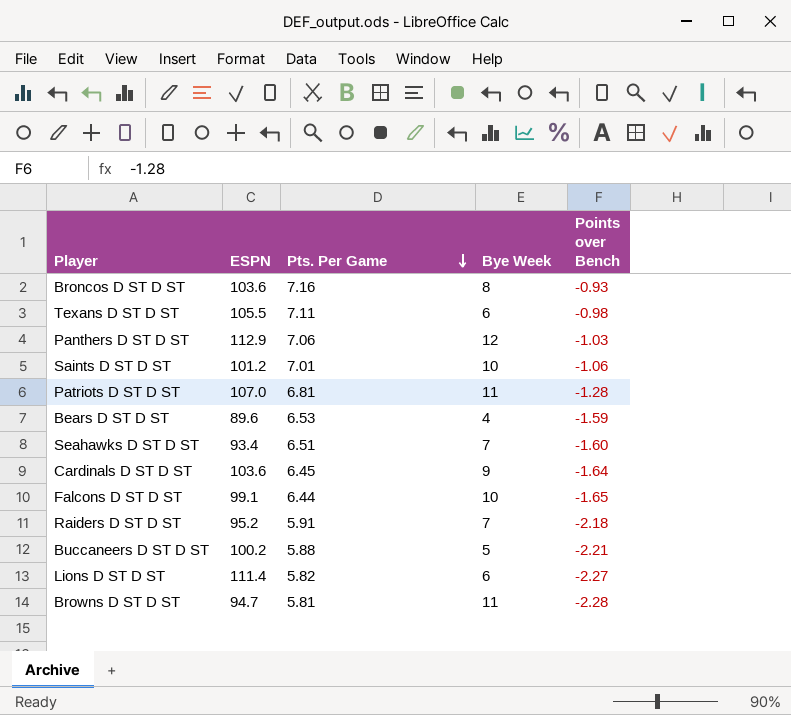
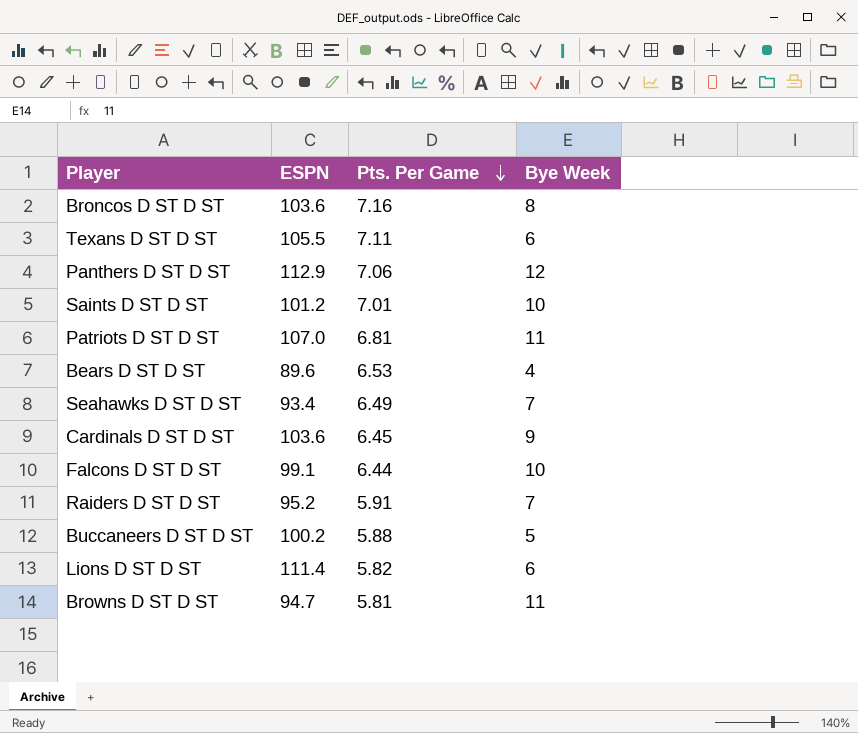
column Points over Bench | position: 5 -> none
Seahawks D ST D ST | Pts. Per Game: 6.51 -> 6.49

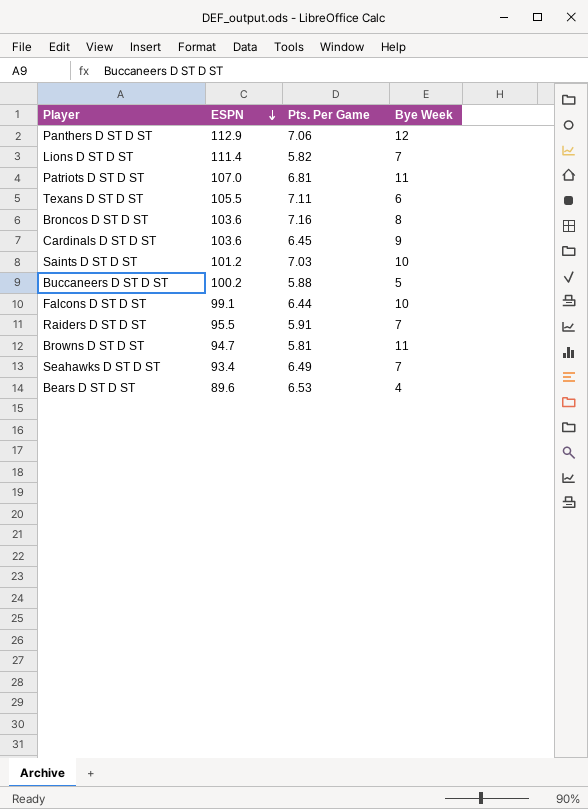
row order: Pts. Per Game descending -> ESPN descending
Lions D ST D ST | Bye Week: 6 -> 7
Saints D ST D ST | Pts. Per Game: 7.01 -> 7.03
Raiders D ST D ST | ESPN: 95.2 -> 95.5

